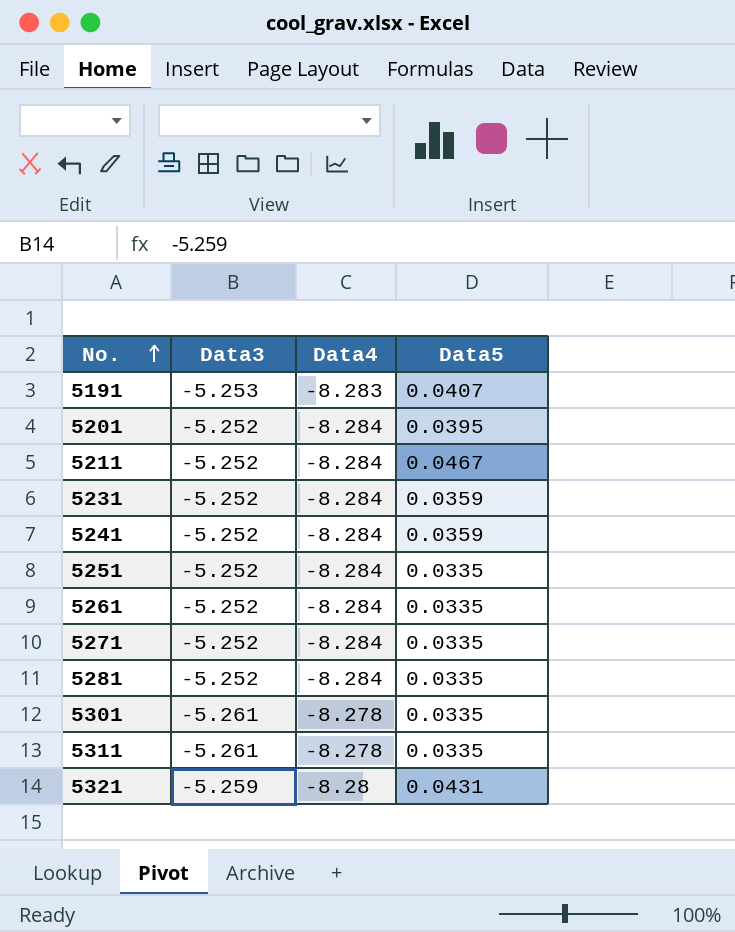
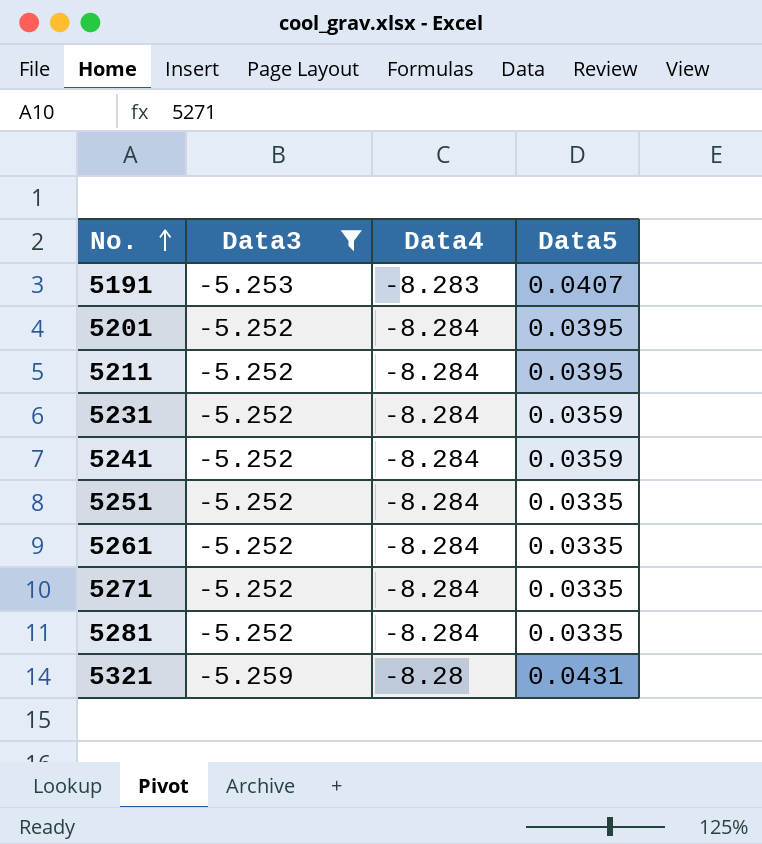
filter: none -> Data3 != -5.261
5211 | Data5: 0.0467 -> 0.0395

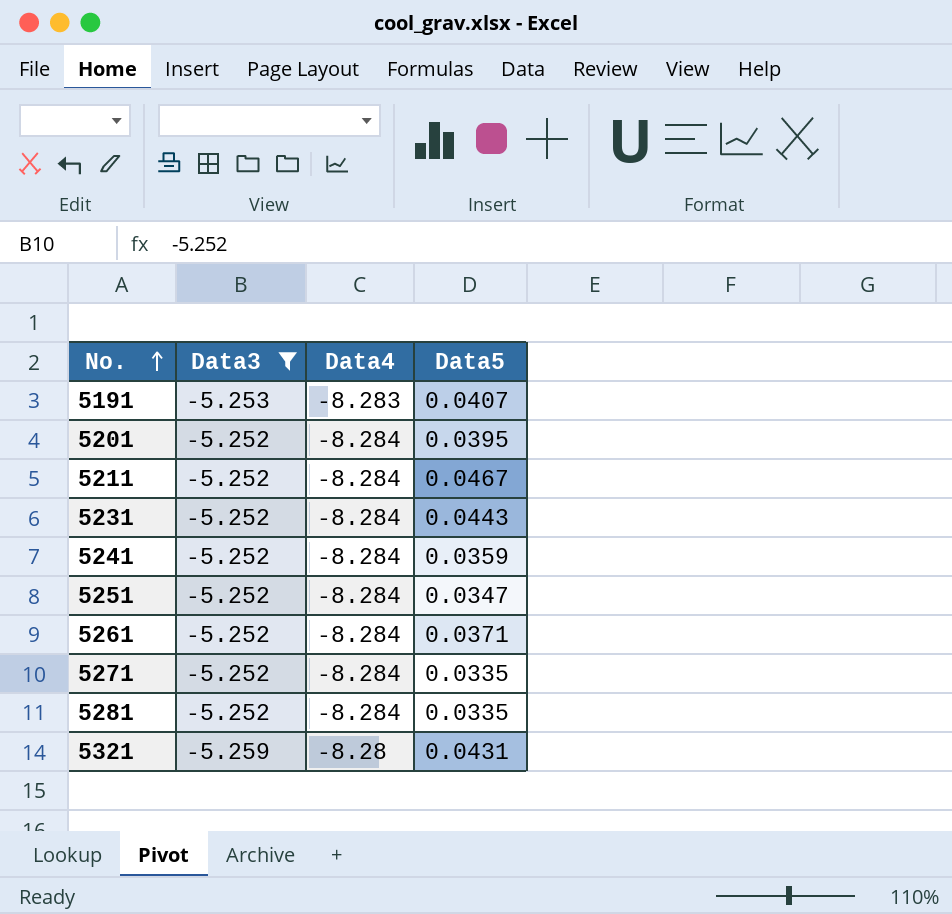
5211 | Data5: 0.0395 -> 0.0467
5231 | Data5: 0.0359 -> 0.0443
5251 | Data5: 0.0335 -> 0.0347
5261 | Data5: 0.0335 -> 0.0371

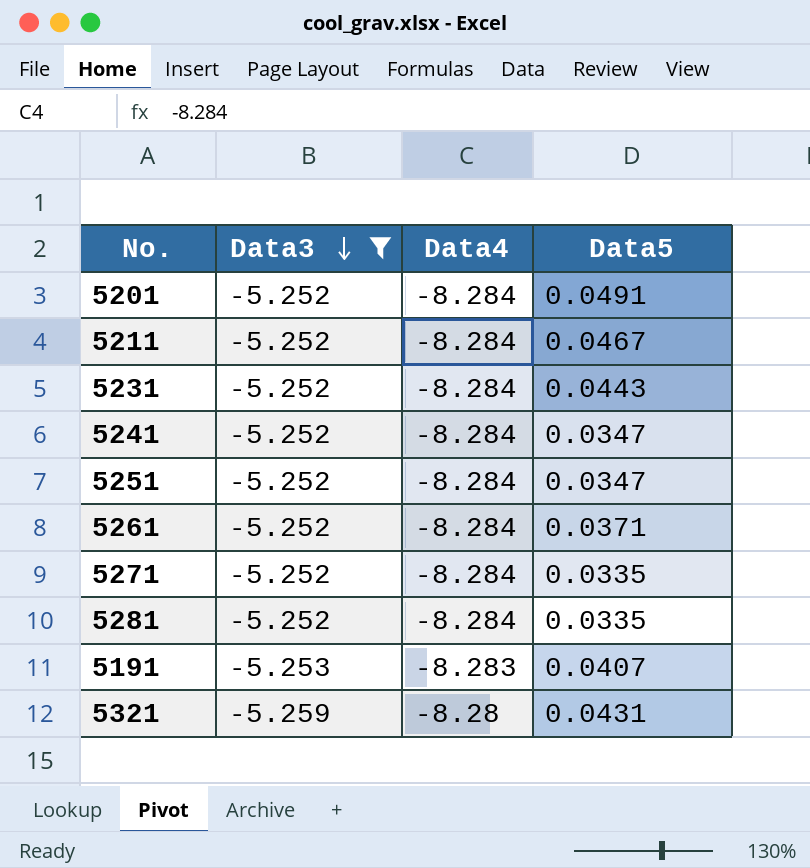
row order: No. ascending -> Data3 descending
5201 | Data5: 0.0395 -> 0.0491
5241 | Data5: 0.0359 -> 0.0347

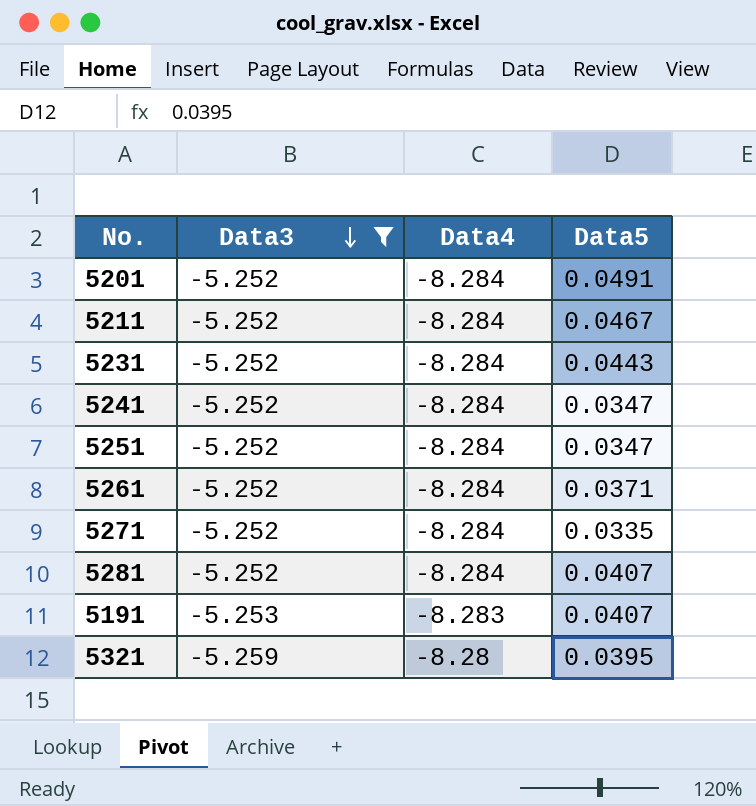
5281 | Data5: 0.0335 -> 0.0407
5321 | Data5: 0.0431 -> 0.0395

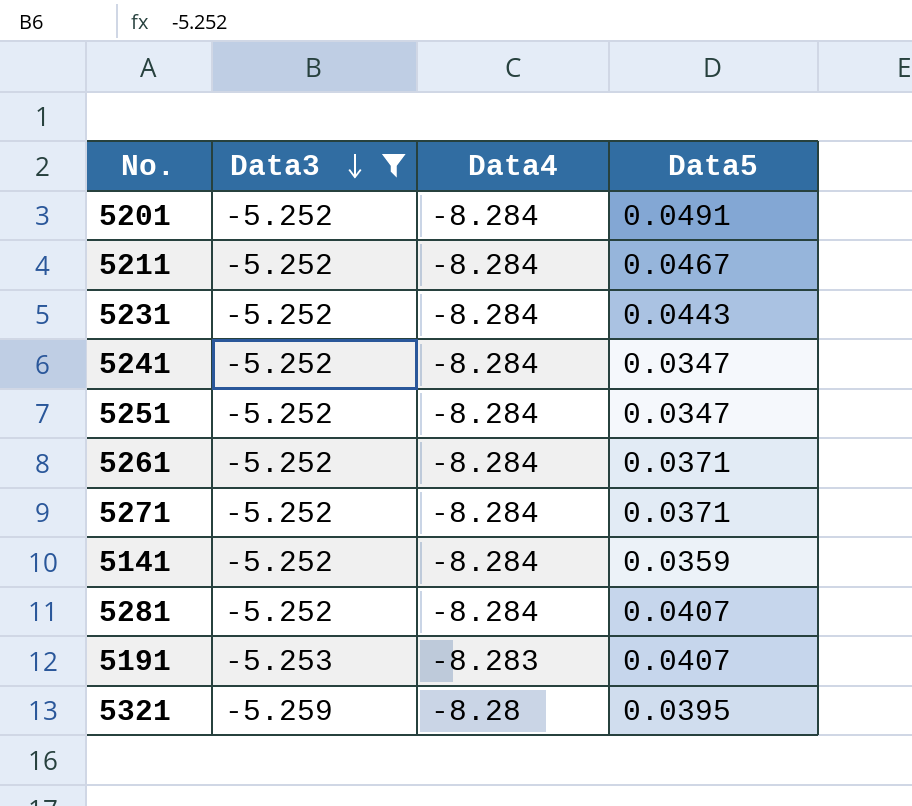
5271 | Data5: 0.0335 -> 0.0371
row 5141: none -> -5.252 | -8.284 | 0.0359

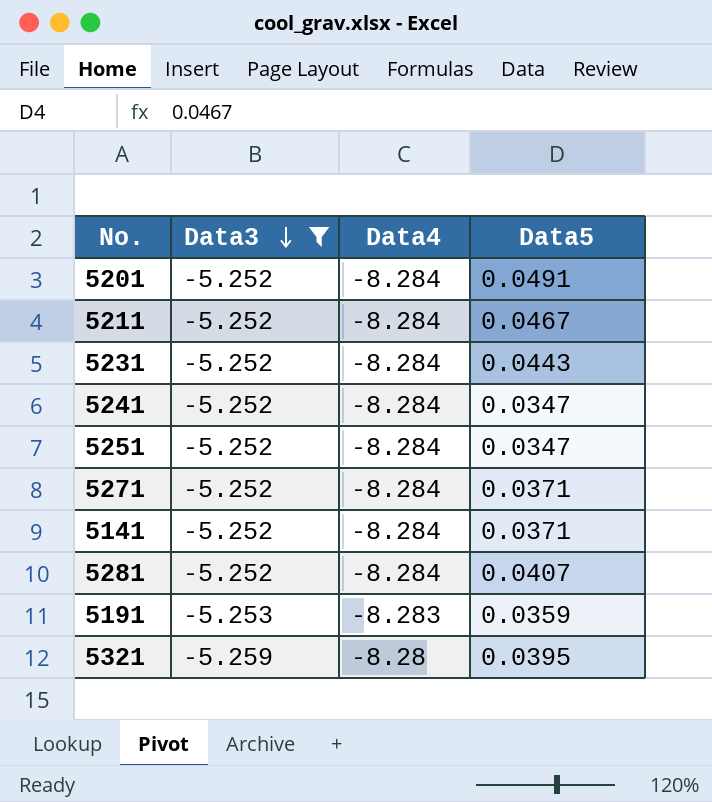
row 5261: -5.252 | -8.284 | 0.0371 -> none
5141 | Data5: 0.0359 -> 0.0371
5191 | Data5: 0.0407 -> 0.0359

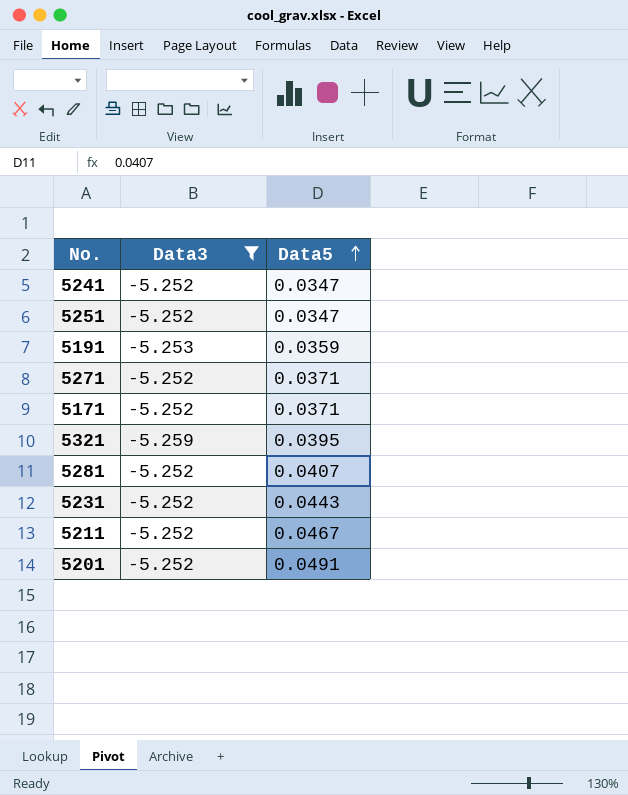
row order: Data3 descending -> Data5 ascending
column Data4 | position: 3 -> none
row 5141: -5.252 | -8.284 | 0.0371 -> none
row 5171: none -> -5.252 | 0.0371

